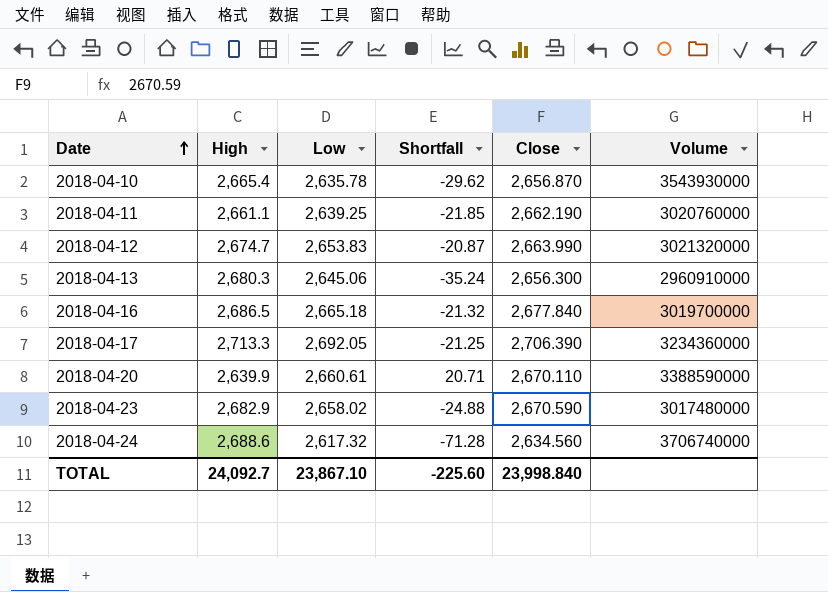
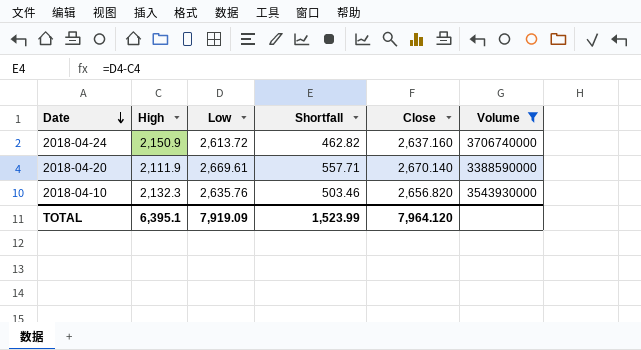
filter: none -> Volume >= 3388590000
row order: Date ascending -> Date descending
2018-04-24 | High: 2,688.6 -> 2,150.9
2018-04-24 | Low: 2,617.32 -> 2,613.72
2018-04-24 | Shortfall: -71.28 -> 462.82
2018-04-24 | Close: 2,634.560 -> 2,637.160
2018-04-20 | High: 2,639.9 -> 2,111.9
2018-04-20 | Low: 2,660.61 -> 2,669.61
2018-04-20 | Shortfall: 20.71 -> 557.71
2018-04-20 | Close: 2,670.110 -> 2,670.140
2018-04-10 | High: 2,665.4 -> 2,132.3
2018-04-10 | Low: 2,635.78 -> 2,635.76
2018-04-10 | Shortfall: -29.62 -> 503.46
2018-04-10 | Close: 2,656.870 -> 2,656.820
TOTAL | High: 24,092.7 -> 6,395.1
TOTAL | Low: 23,867.10 -> 7,919.09
TOTAL | Shortfall: -225.60 -> 1,523.99
TOTAL | Close: 23,998.840 -> 7,964.120

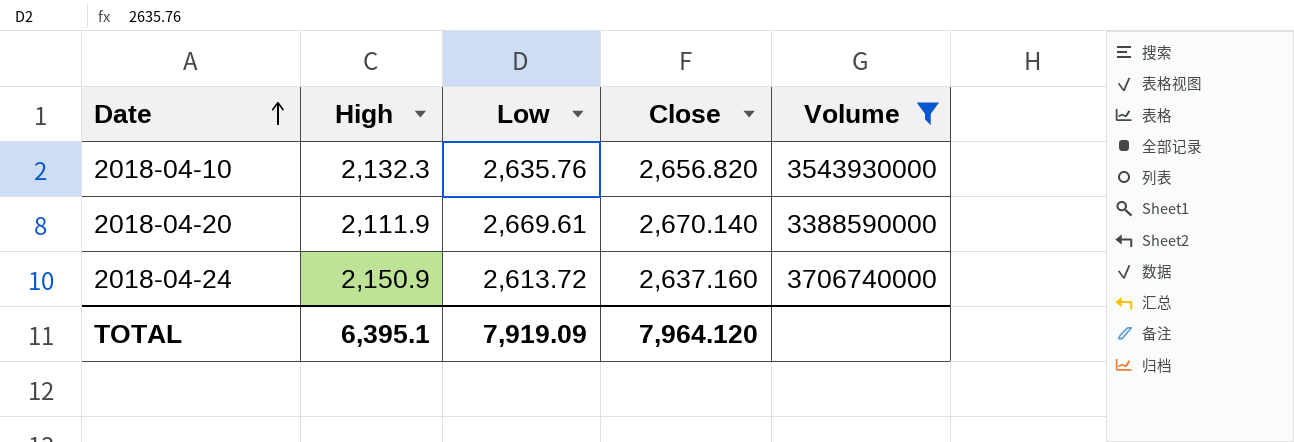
row order: Date descending -> Date ascending
column Shortfall | formula: [Low] - [High] -> none

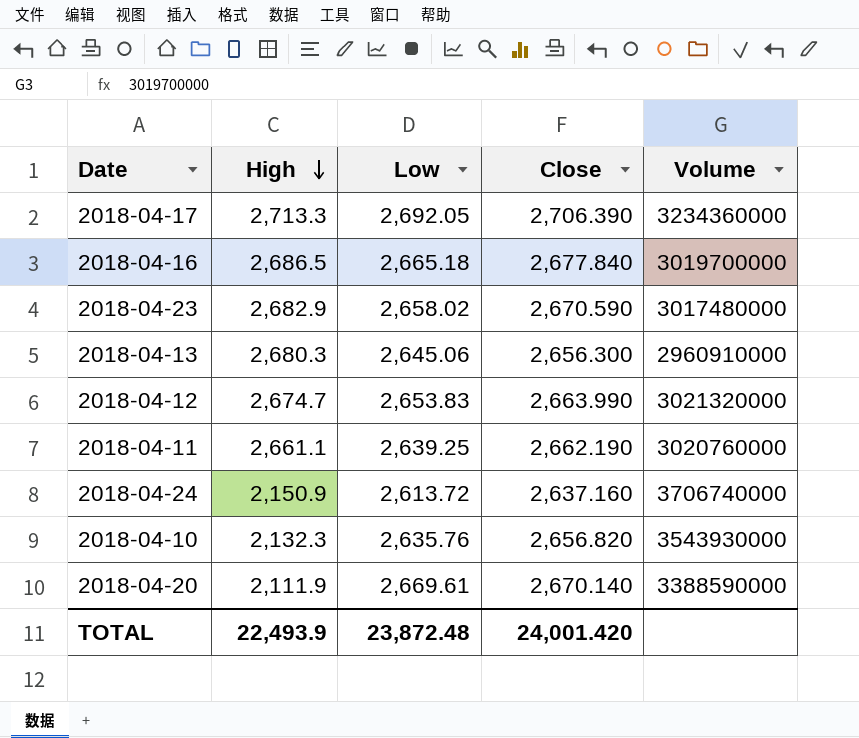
filter: Volume >= 3388590000 -> none
row order: Date ascending -> High descending
TOTAL | High: 6,395.1 -> 22,493.9
TOTAL | Low: 7,919.09 -> 23,872.48
TOTAL | Close: 7,964.120 -> 24,001.420

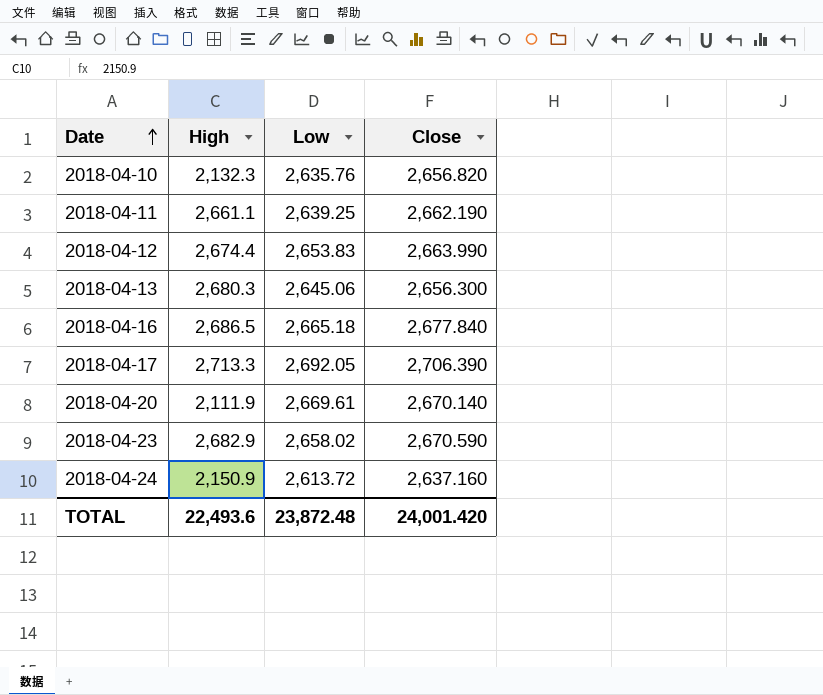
row order: High descending -> Date ascending
column Volume | position: 5 -> none
2018-04-12 | High: 2,674.7 -> 2,674.4
TOTAL | High: 22,493.9 -> 22,493.6

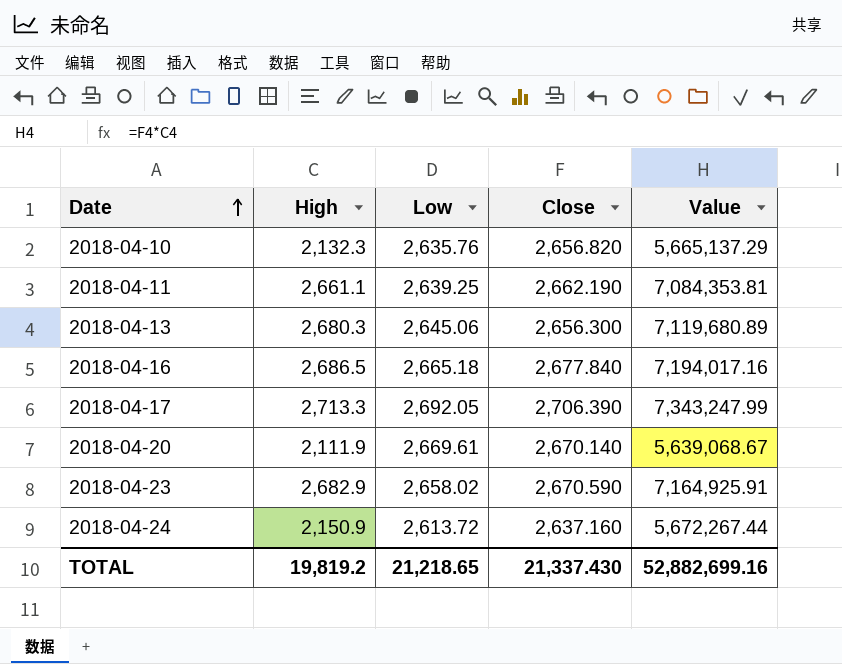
column Value | formula: none -> [High] * [Close]
row 2018-04-12: 2,674.4 | 2,653.83 | 2,663.990 -> none
TOTAL | High: 22,493.6 -> 19,819.2
TOTAL | Low: 23,872.48 -> 21,218.65
TOTAL | Close: 24,001.420 -> 21,337.430

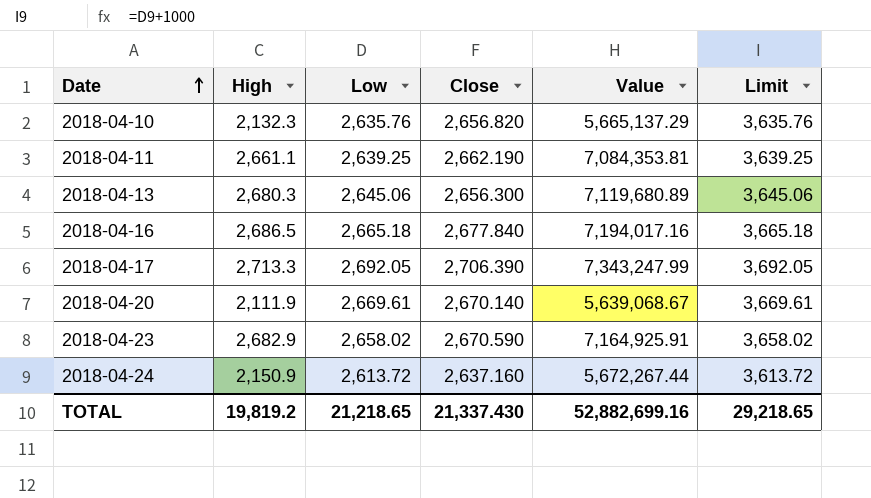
column Limit | formula: none -> [Low] + 1000

